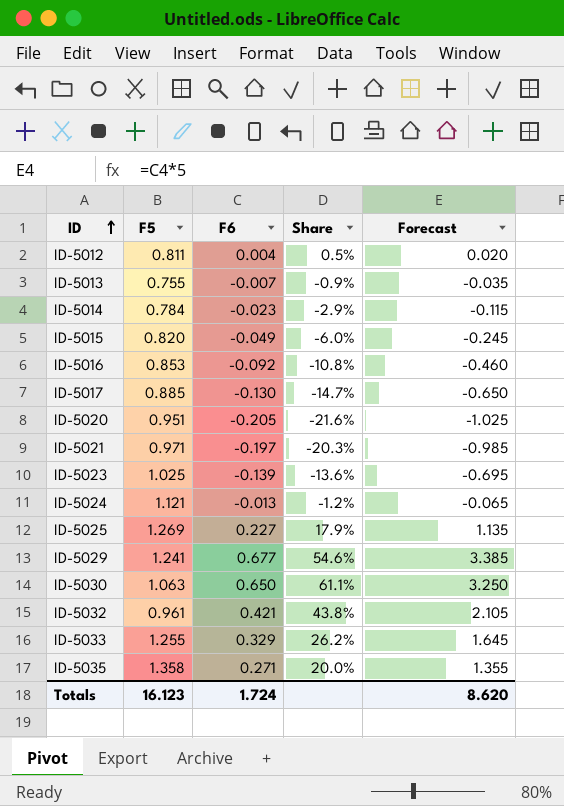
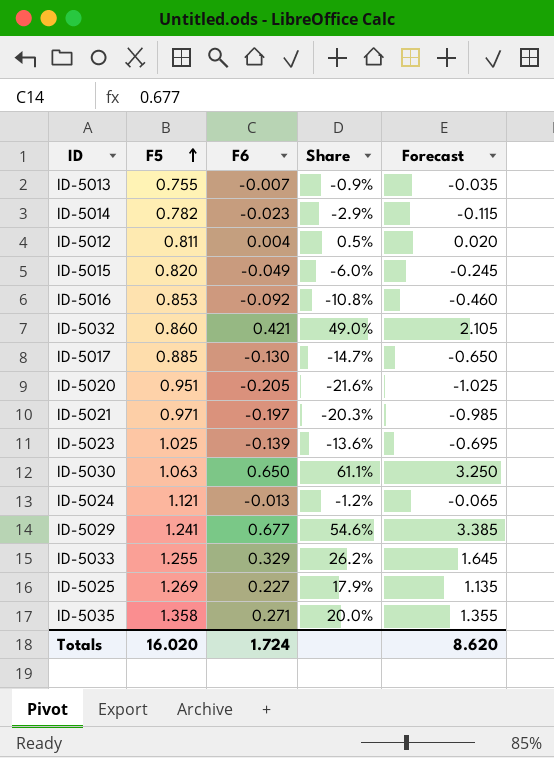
row order: ID ascending -> F5 ascending
ID-5014 | F5: 0.784 -> 0.782
ID-5032 | F5: 0.961 -> 0.860
ID-5032 | Share: 43.8% -> 49.0%
Totals | F5: 16.123 -> 16.020

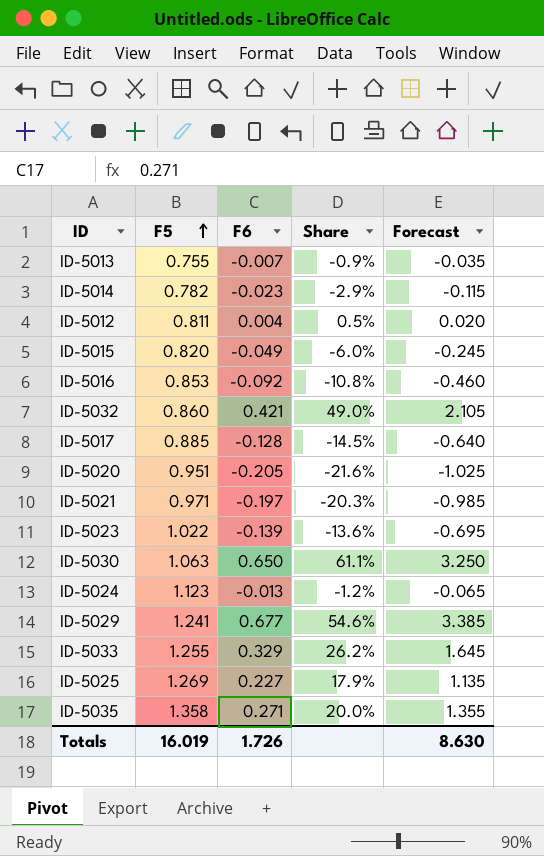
ID-5017 | F6: -0.130 -> -0.128
ID-5017 | Share: -14.7% -> -14.5%
ID-5017 | Forecast: -0.650 -> -0.640
ID-5023 | F5: 1.025 -> 1.022
ID-5024 | F5: 1.121 -> 1.123
Totals | F5: 16.020 -> 16.019
Totals | F6: 1.724 -> 1.726
Totals | Forecast: 8.620 -> 8.630

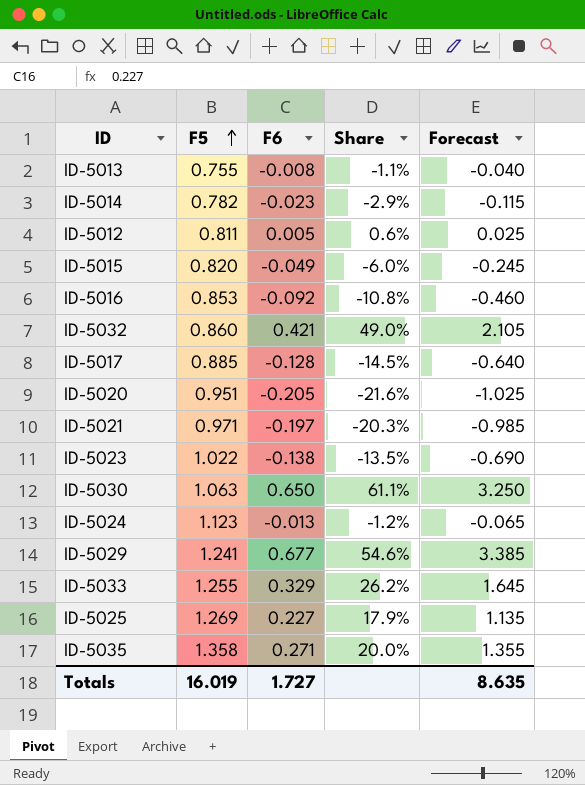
ID-5013 | F6: -0.007 -> -0.008
ID-5013 | Share: -0.9% -> -1.1%
ID-5013 | Forecast: -0.035 -> -0.040
ID-5012 | F6: 0.004 -> 0.005
ID-5012 | Share: 0.5% -> 0.6%
ID-5012 | Forecast: 0.020 -> 0.025
ID-5023 | F6: -0.139 -> -0.138
ID-5023 | Share: -13.6% -> -13.5%
ID-5023 | Forecast: -0.695 -> -0.690
Totals | F6: 1.726 -> 1.727
Totals | Forecast: 8.630 -> 8.635

